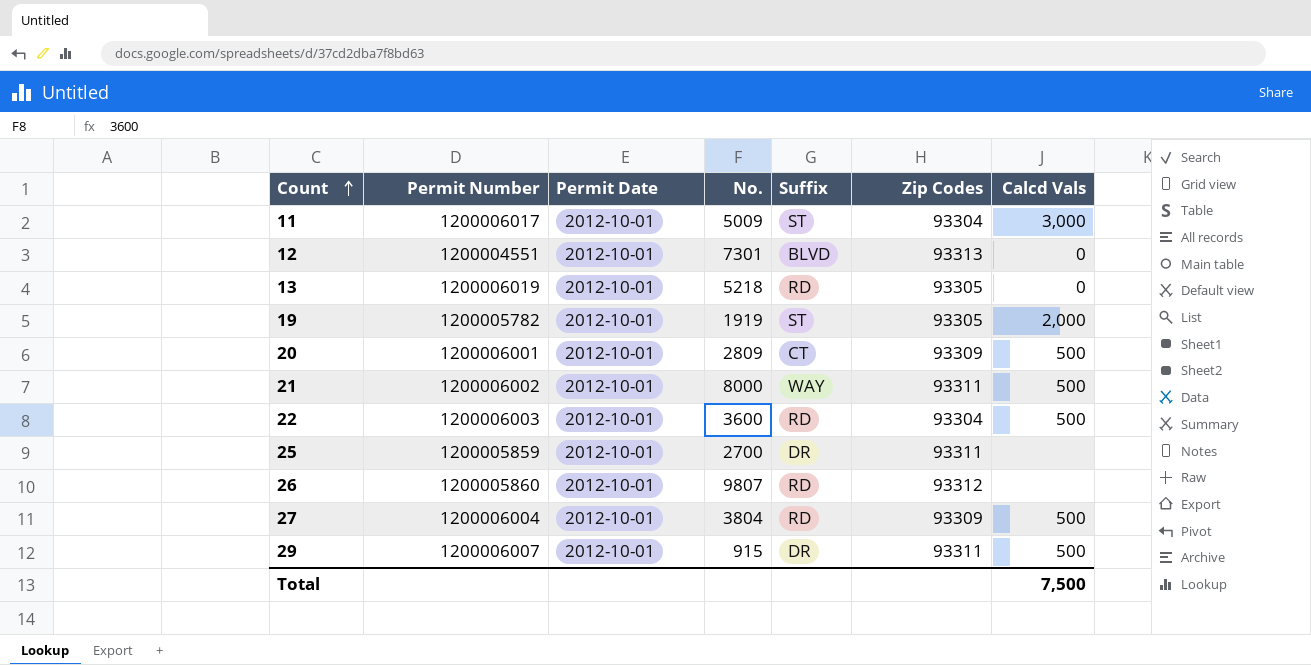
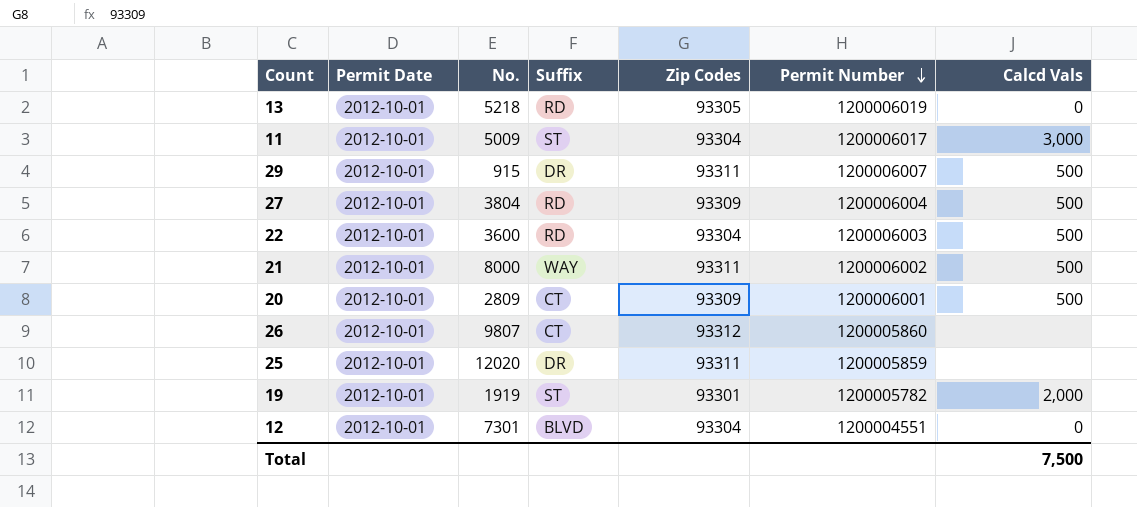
row order: Count ascending -> Permit Number descending
column Permit Number | position: 2 -> 6
26 | Suffix: RD -> CT
25 | No.: 2700 -> 12020
19 | Zip Codes: 93305 -> 93301
12 | Zip Codes: 93313 -> 93304

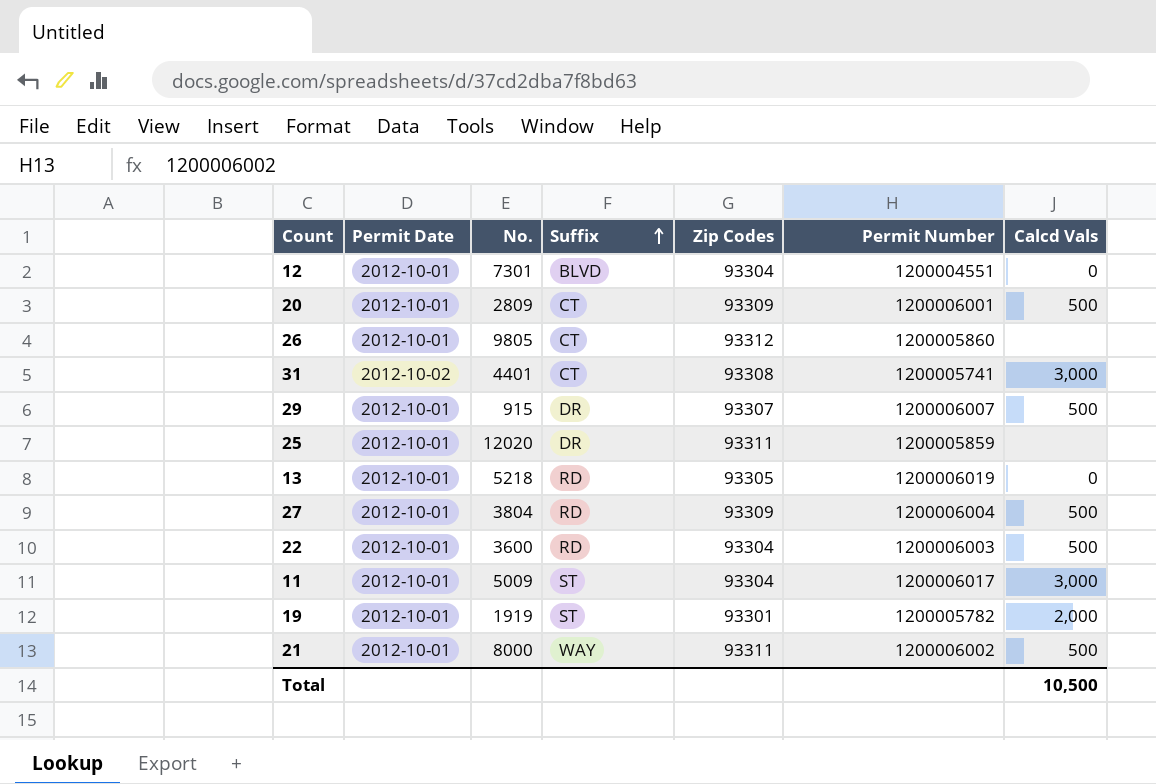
row order: Permit Number descending -> Suffix ascending
26 | No.: 9807 -> 9805
row 31: none -> 2012-10-02 | 4401 | CT | 93308 | 1200005741 | 3,000
29 | Zip Codes: 93311 -> 93307
Total | Calcd Vals: 7,500 -> 10,500

